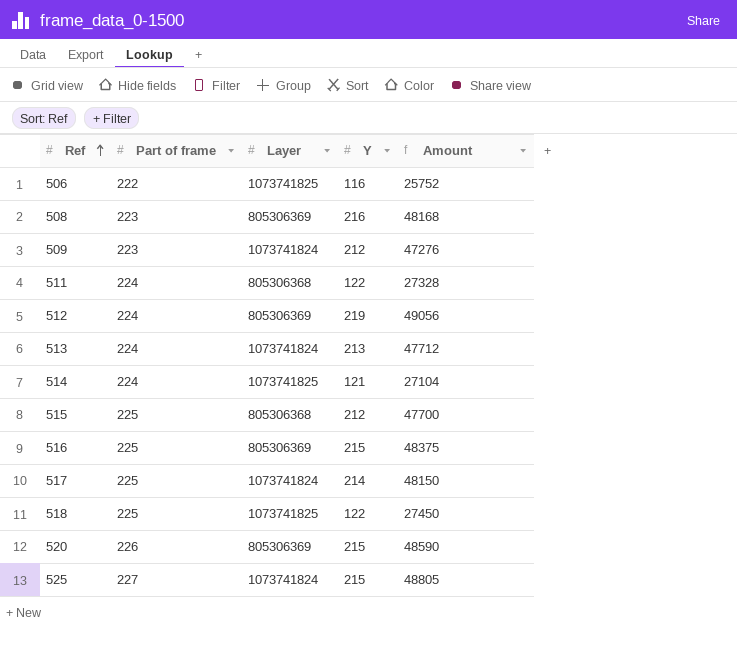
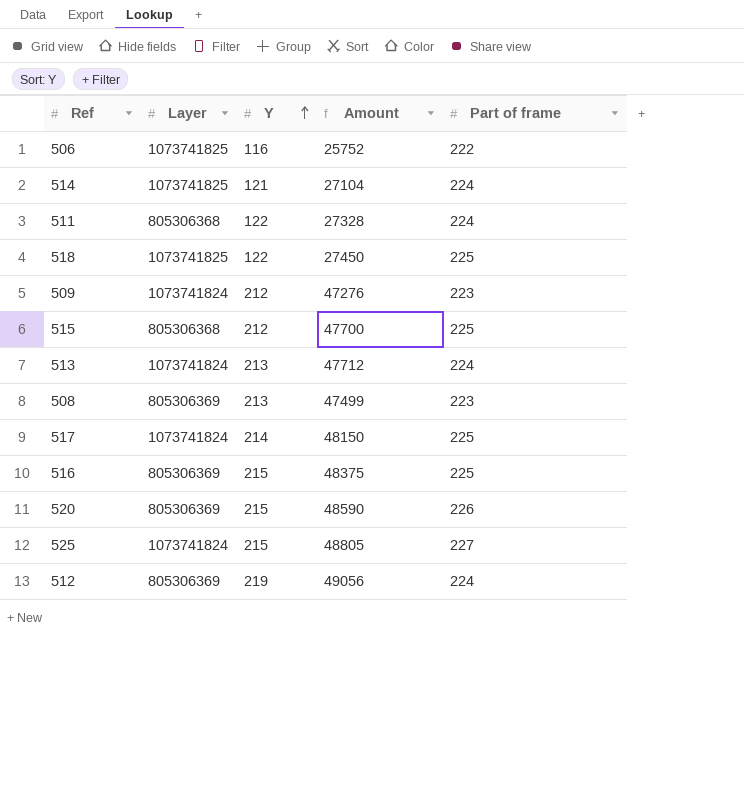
row order: Ref ascending -> Y ascending
column Part of frame | position: 2 -> 5
508 | Y: 216 -> 213
508 | Amount: 48168 -> 47499

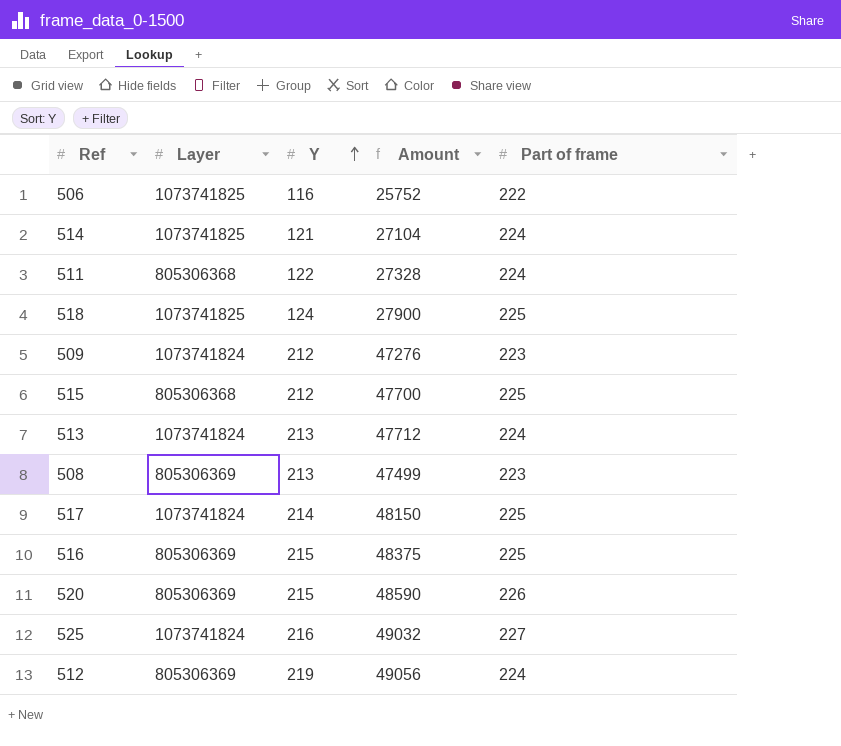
518 | Y: 122 -> 124
518 | Amount: 27450 -> 27900
525 | Y: 215 -> 216
525 | Amount: 48805 -> 49032

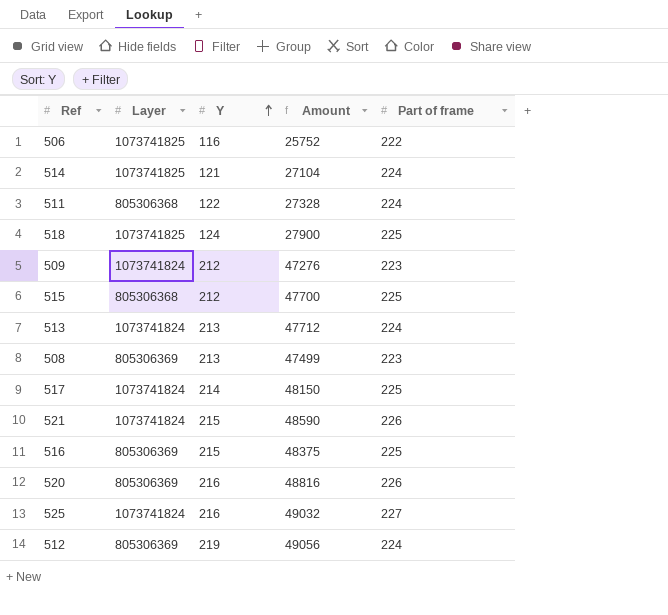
row 521: none -> 1073741824 | 215 | 48590 | 226
520 | Y: 215 -> 216
520 | Amount: 48590 -> 48816

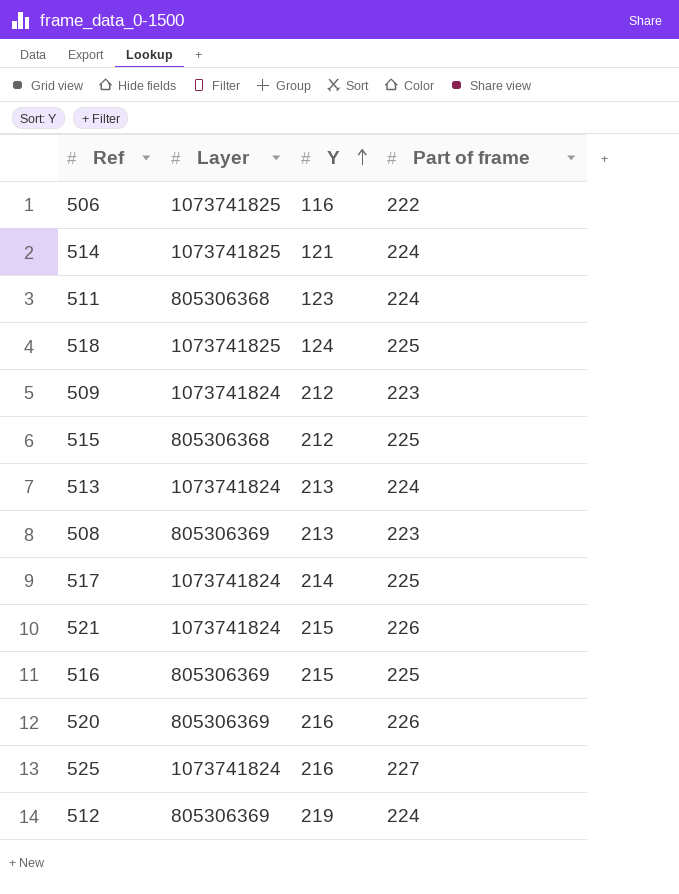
column Amount | formula: [Y] * [Part of frame] -> none
511 | Y: 122 -> 123

